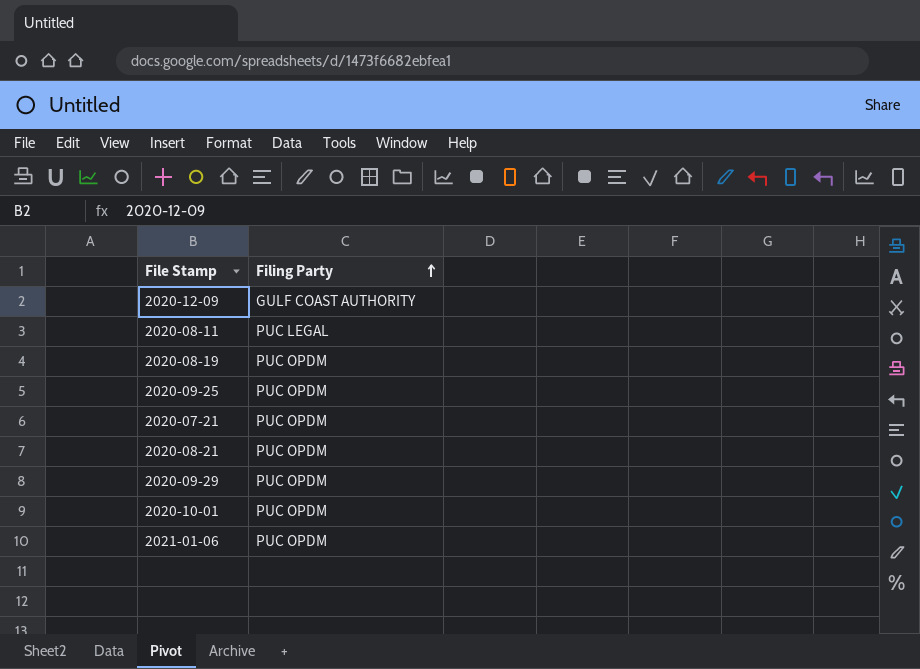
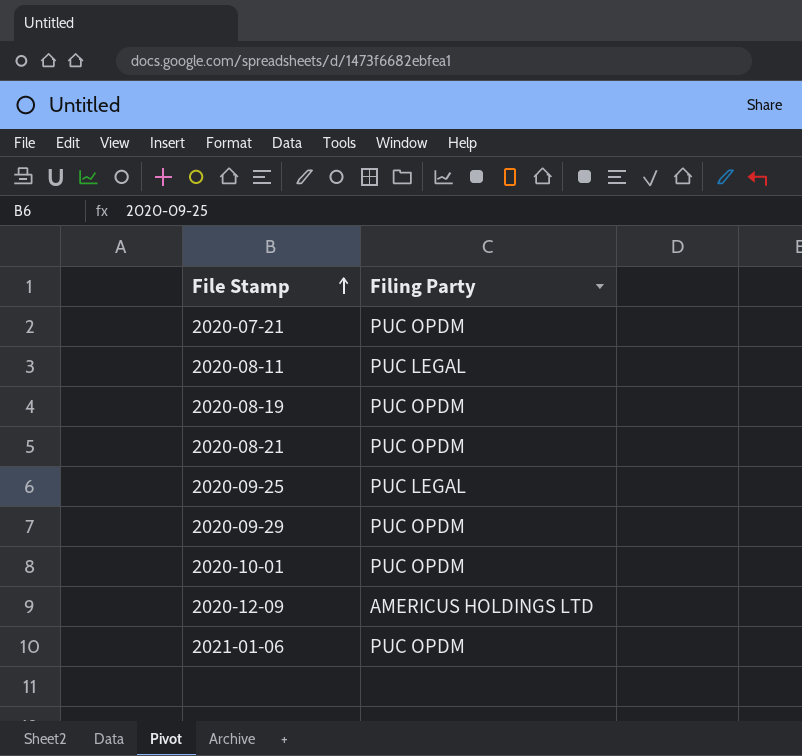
row order: Filing Party ascending -> File Stamp ascending
2020-09-25 | Filing Party: PUC OPDM -> PUC LEGAL
2020-12-09 | Filing Party: GULF COAST AUTHORITY -> AMERICUS HOLDINGS LTD

